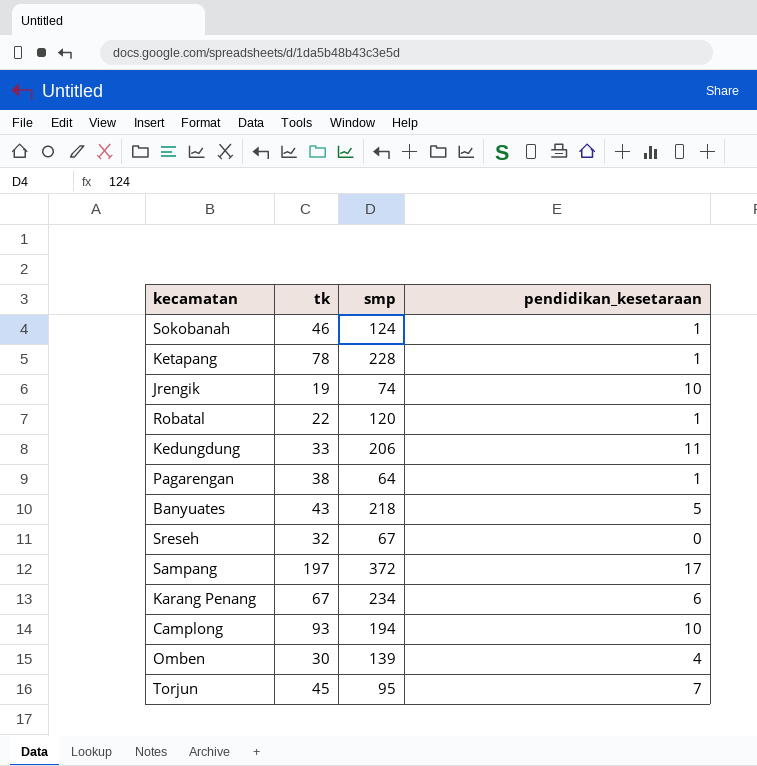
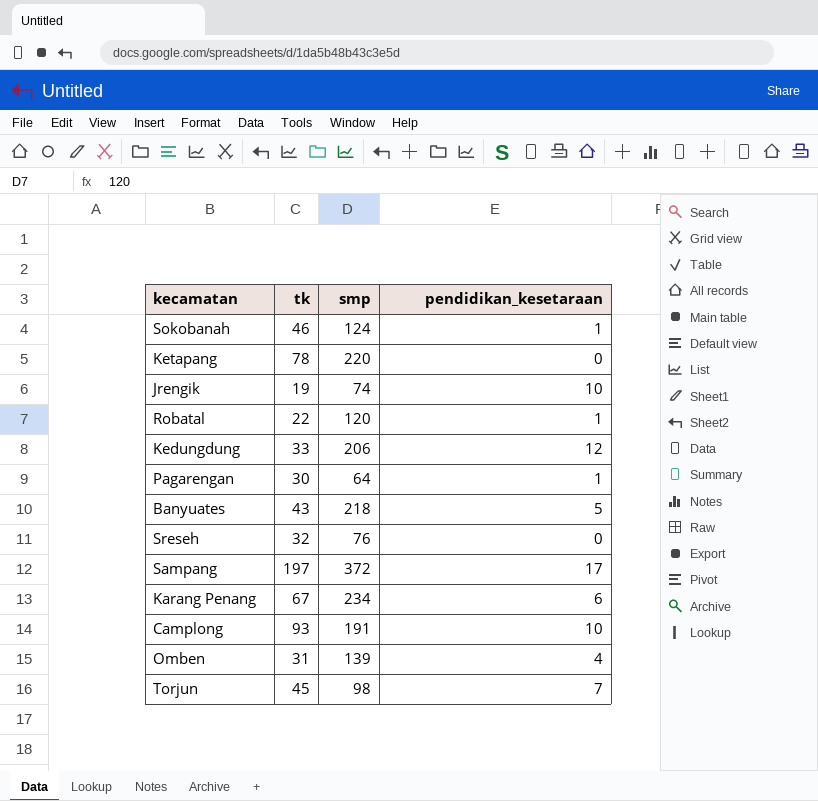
Ketapang | smp: 228 -> 220
Ketapang | pendidikan_kesetaraan: 1 -> 0
Kedungdung | pendidikan_kesetaraan: 11 -> 12
Pagarengan | tk: 38 -> 30
Sreseh | smp: 67 -> 76
Camplong | smp: 194 -> 191
Omben | tk: 30 -> 31
Torjun | smp: 95 -> 98

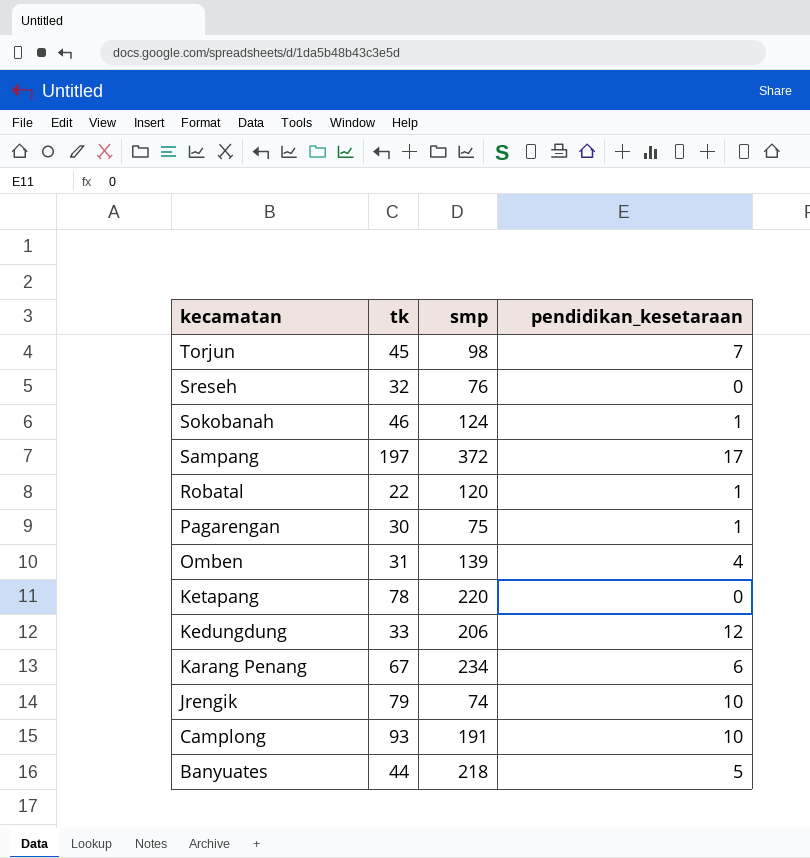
row order: none -> kecamatan descending
Pagarengan | smp: 64 -> 75
Jrengik | tk: 19 -> 79
Banyuates | tk: 43 -> 44

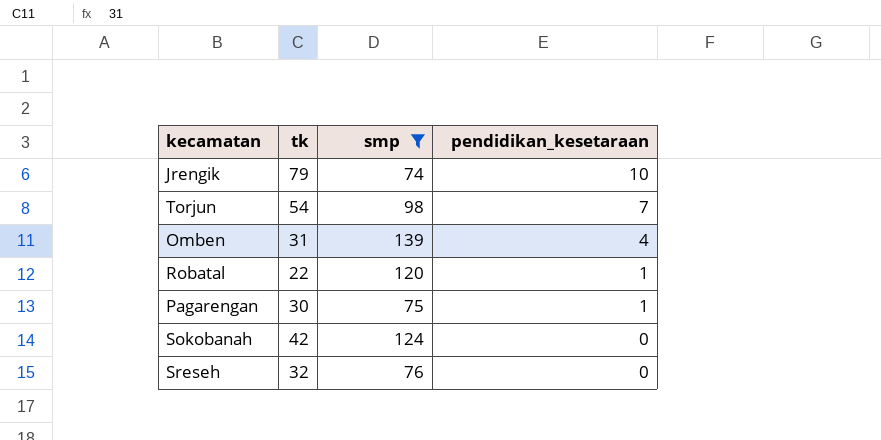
filter: none -> smp <= 139
row order: kecamatan descending -> pendidikan_kesetaraan descending
Torjun | tk: 45 -> 54
Sokobanah | tk: 46 -> 42
Sokobanah | pendidikan_kesetaraan: 1 -> 0

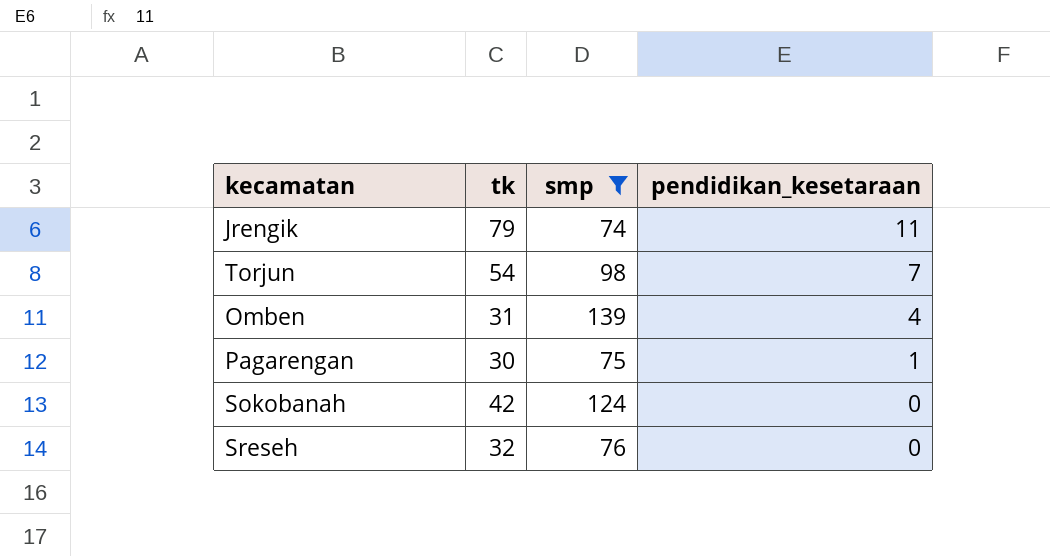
row Robatal: 22 | 120 | 1 -> none
Jrengik | pendidikan_kesetaraan: 10 -> 11

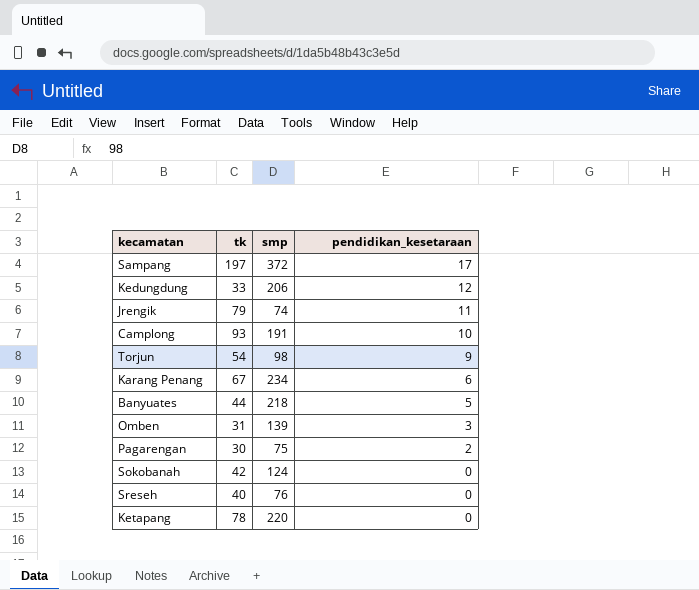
filter: smp <= 139 -> none
Torjun | pendidikan_kesetaraan: 7 -> 9
Omben | pendidikan_kesetaraan: 4 -> 3
Pagarengan | pendidikan_kesetaraan: 1 -> 2
Sreseh | tk: 32 -> 40

